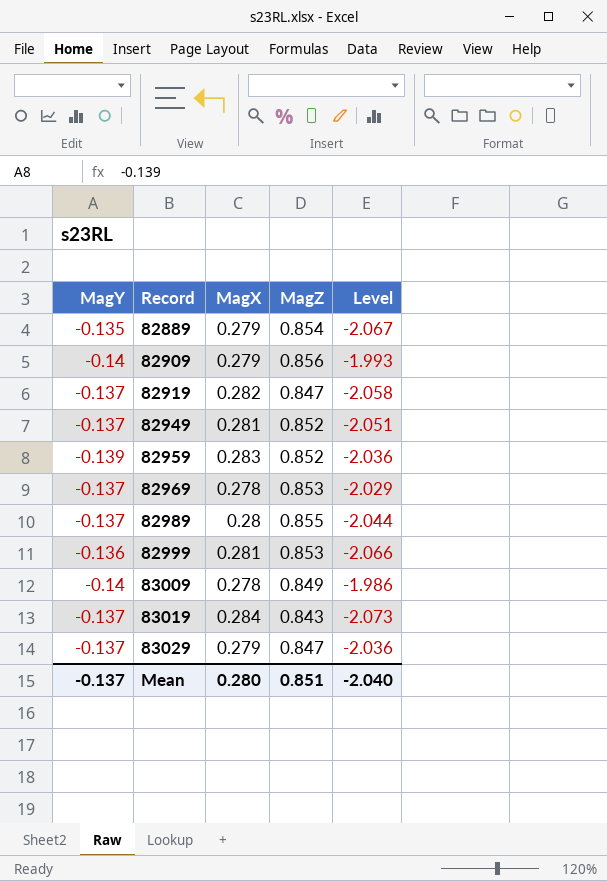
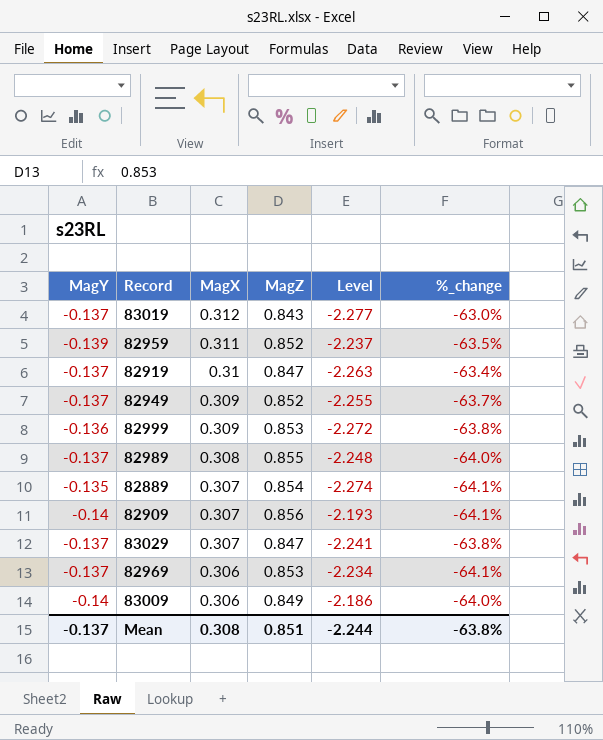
row order: Record ascending -> MagX descending
column %_change | formula: none -> ([MagX] - [MagZ]) / [MagZ]
83019 | MagX: 0.284 -> 0.312
83019 | Level: -2.073 -> -2.277
82959 | MagX: 0.283 -> 0.311
82959 | Level: -2.036 -> -2.237
82919 | MagX: 0.282 -> 0.31
82919 | Level: -2.058 -> -2.263
82949 | MagX: 0.281 -> 0.309
82949 | Level: -2.051 -> -2.255
82999 | MagX: 0.281 -> 0.309
82999 | Level: -2.066 -> -2.272
82989 | MagX: 0.28 -> 0.308
82989 | Level: -2.044 -> -2.248
82889 | MagX: 0.279 -> 0.307
82889 | Level: -2.067 -> -2.274
82909 | MagX: 0.279 -> 0.307
82909 | Level: -1.993 -> -2.193
83029 | MagX: 0.279 -> 0.307
83029 | Level: -2.036 -> -2.241
82969 | MagX: 0.278 -> 0.306
82969 | Level: -2.029 -> -2.234
83009 | MagX: 0.278 -> 0.306
83009 | Level: -1.986 -> -2.186
Mean | MagX: 0.280 -> 0.308
Mean | Level: -2.040 -> -2.244

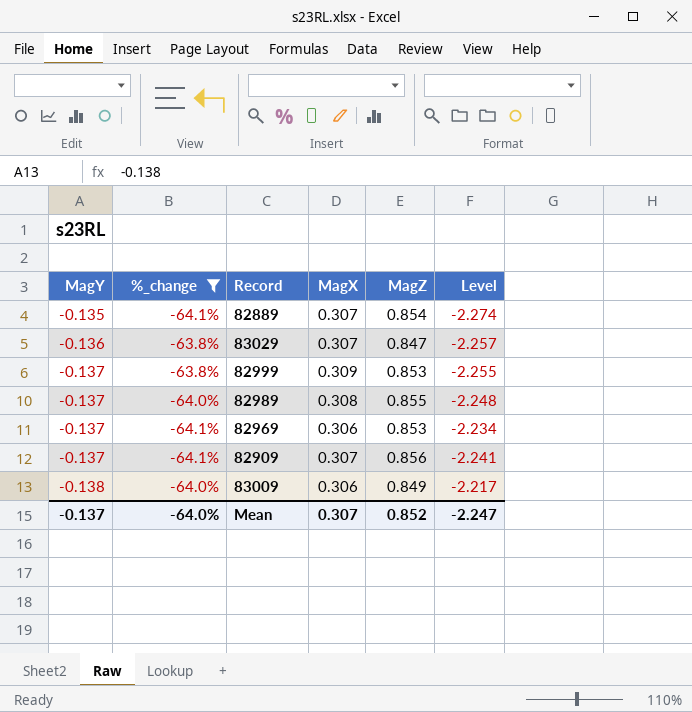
filter: none -> %_change <= -63.8%
row order: MagX descending -> MagY descending
column %_change | position: 6 -> 2
83029 | MagY: -0.137 -> -0.136
83029 | Level: -2.241 -> -2.257
82999 | MagY: -0.136 -> -0.137
82999 | Level: -2.272 -> -2.255
82909 | MagY: -0.14 -> -0.137
82909 | Level: -2.193 -> -2.241
83009 | MagY: -0.14 -> -0.138
83009 | Level: -2.186 -> -2.217
Mean | %_change: -63.8% -> -64.0%
Mean | MagX: 0.308 -> 0.307
Mean | MagZ: 0.851 -> 0.852
Mean | Level: -2.244 -> -2.247

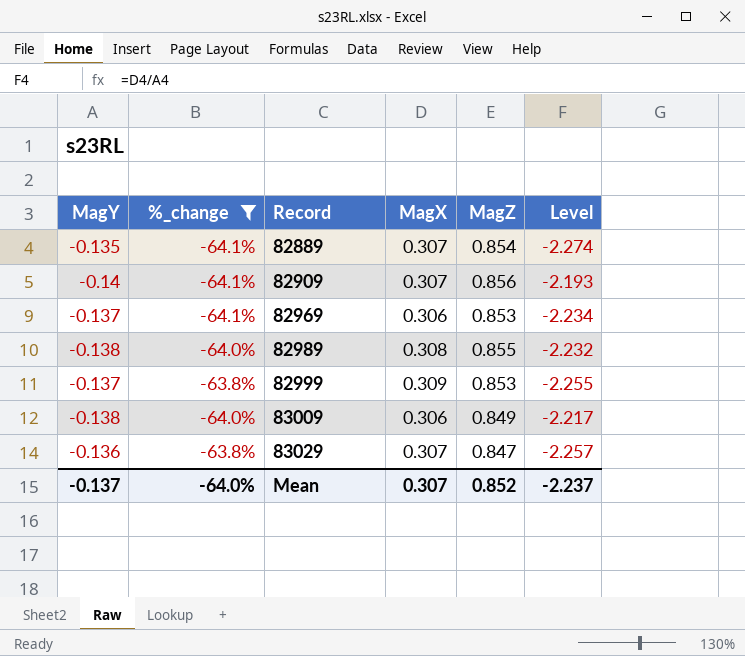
row order: MagY descending -> Record ascending
82909 | MagY: -0.137 -> -0.14
82909 | Level: -2.241 -> -2.193
82989 | MagY: -0.137 -> -0.138
82989 | Level: -2.248 -> -2.232
Mean | Level: -2.247 -> -2.237

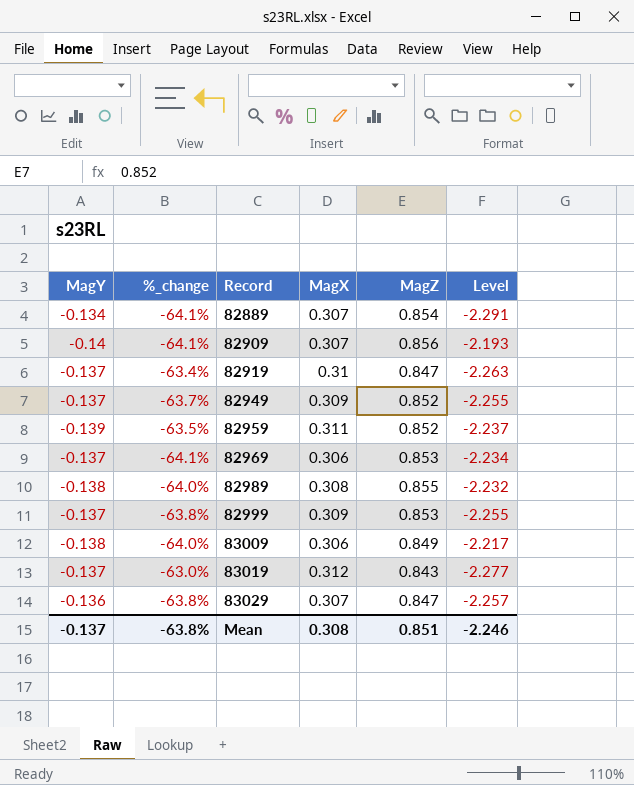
filter: %_change <= -63.8% -> none
82889 | MagY: -0.135 -> -0.134
82889 | Level: -2.274 -> -2.291
Mean | %_change: -64.0% -> -63.8%
Mean | MagX: 0.307 -> 0.308
Mean | MagZ: 0.852 -> 0.851
Mean | Level: -2.237 -> -2.246

